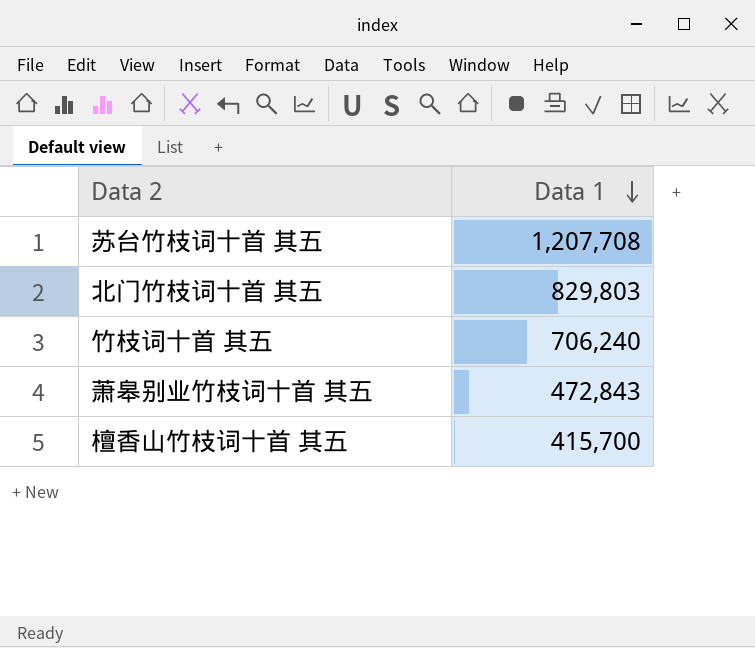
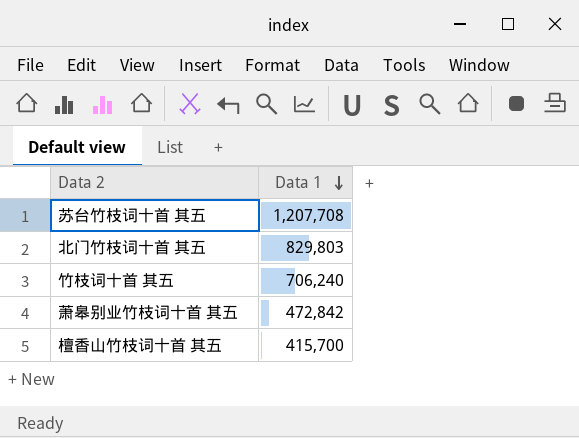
萧皋别业竹枝词十首 其五 | Data 1: 472,843 -> 472,842

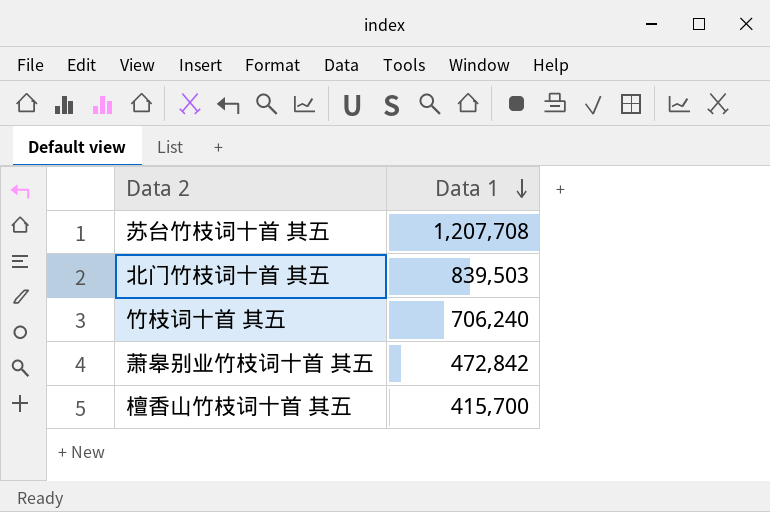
北门竹枝词十首 其五 | Data 1: 829,803 -> 839,503

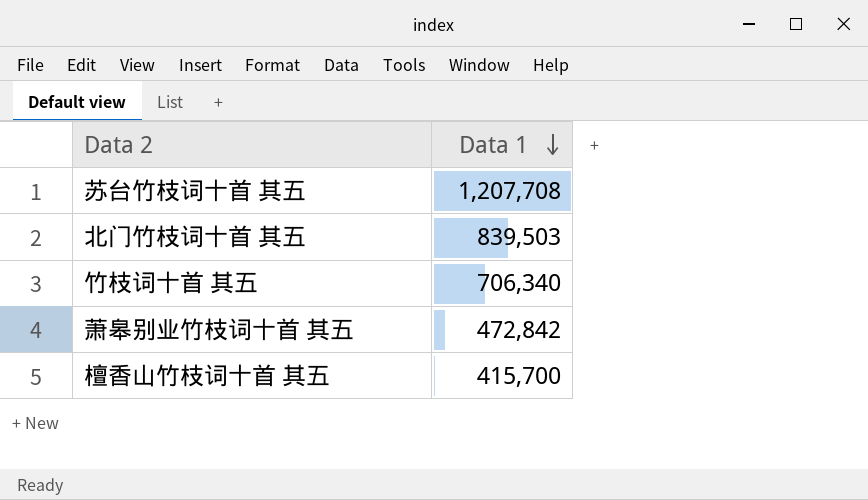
竹枝词十首 其五 | Data 1: 706,240 -> 706,340

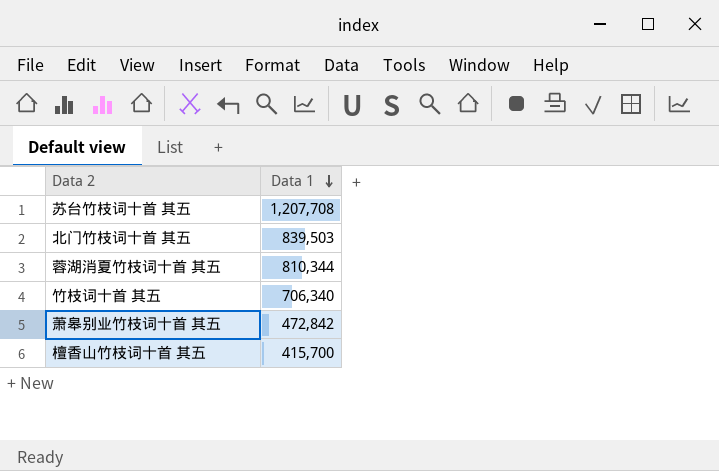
row 蓉湖消夏竹枝词十首 其五: none -> 810,344

